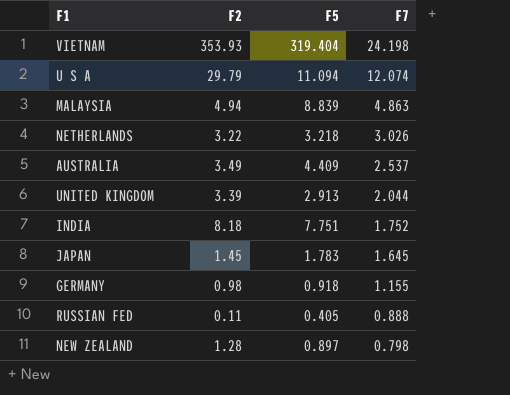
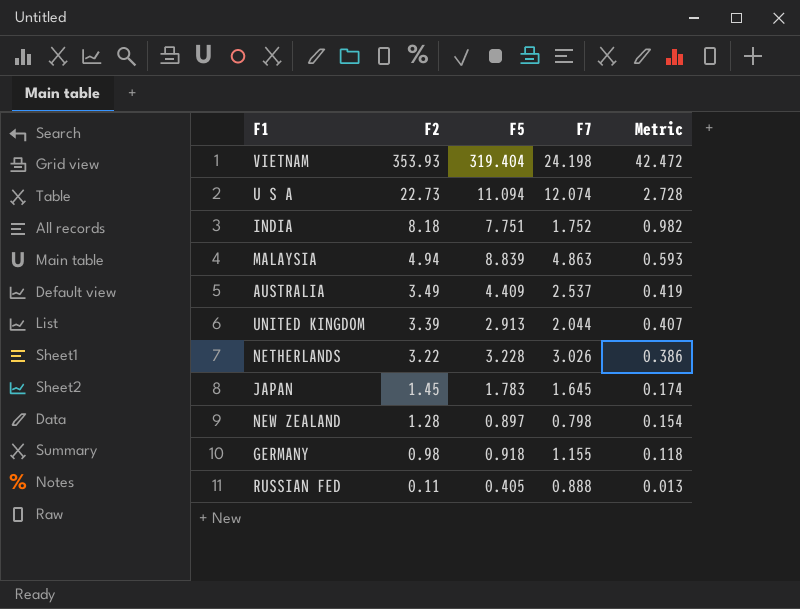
row order: F7 descending -> F2 descending
column Metric | formula: none -> [F2] * 0.12
U S A | F2: 29.79 -> 22.73
NETHERLANDS | F5: 3.218 -> 3.228

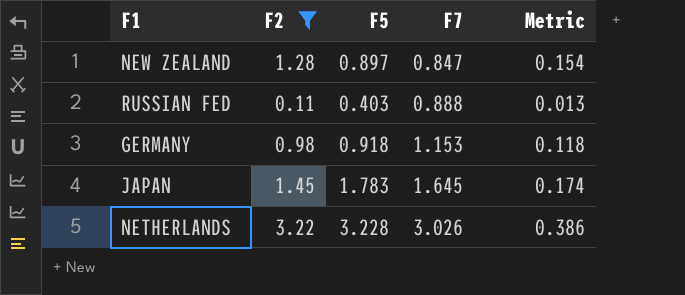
filter: none -> F2 <= 3.22
row order: F2 descending -> F7 ascending
NEW ZEALAND | F7: 0.798 -> 0.847
RUSSIAN FED | F5: 0.405 -> 0.403
GERMANY | F7: 1.155 -> 1.153

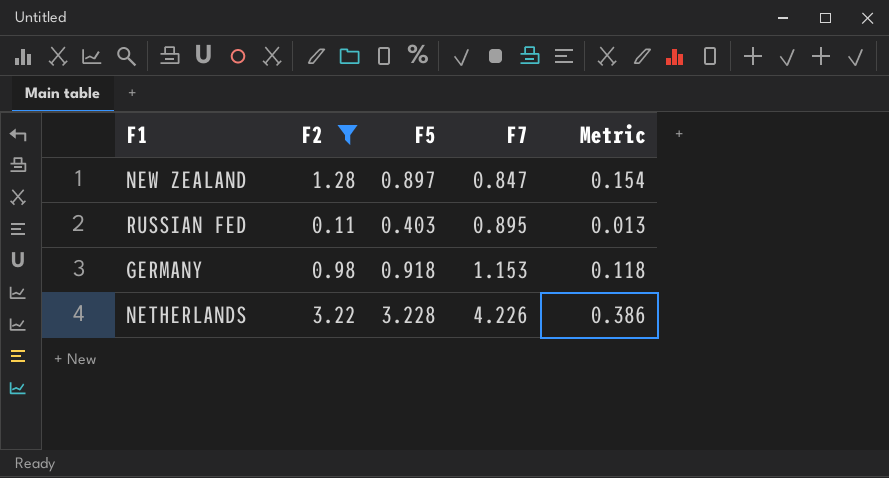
row JAPAN: 1.45 | 1.783 | 1.645 | 0.174 -> none
RUSSIAN FED | F7: 0.888 -> 0.895
NETHERLANDS | F7: 3.026 -> 4.226

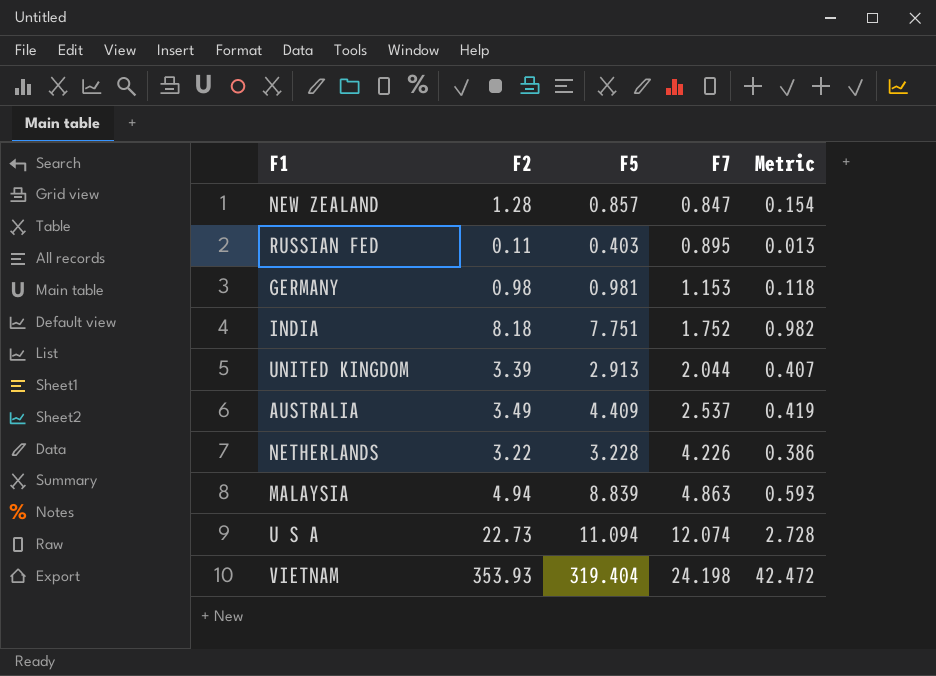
filter: F2 <= 3.22 -> none
NEW ZEALAND | F5: 0.897 -> 0.857
GERMANY | F5: 0.918 -> 0.981

